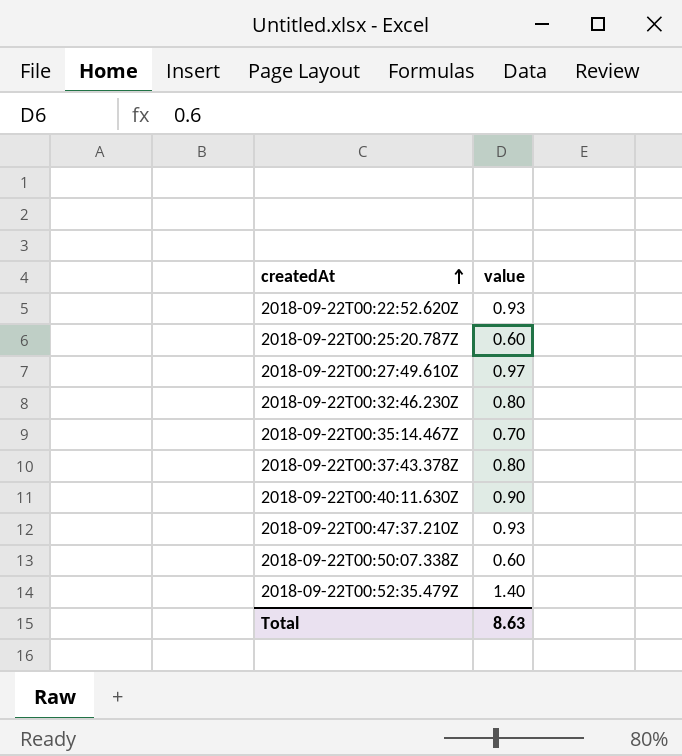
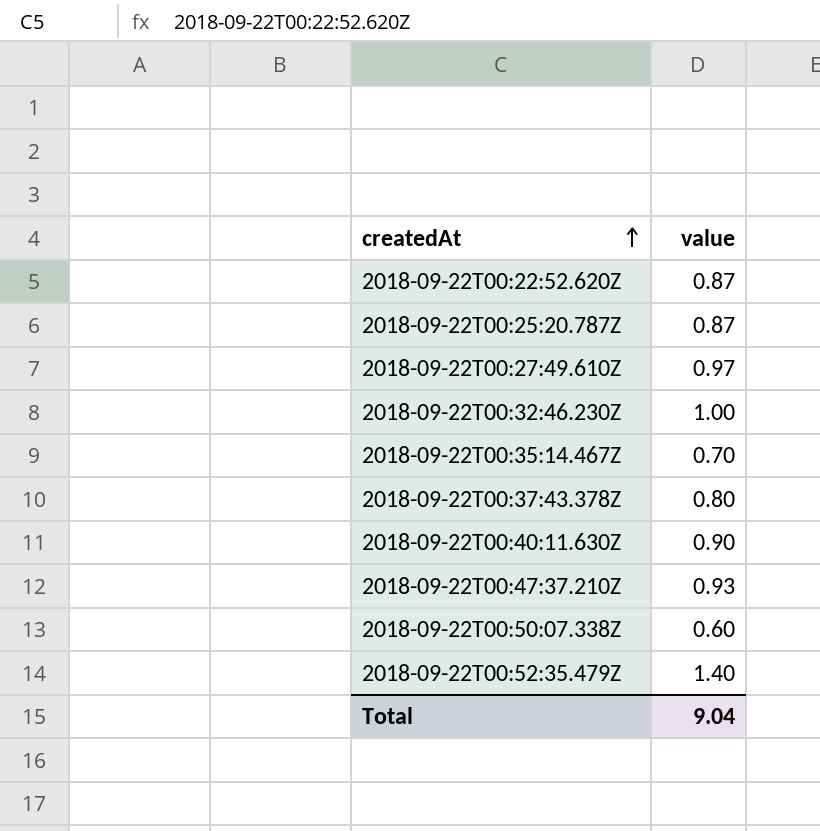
2018-09-22T00:22:52.620Z | value: 0.93 -> 0.87
2018-09-22T00:25:20.787Z | value: 0.60 -> 0.87
2018-09-22T00:32:46.230Z | value: 0.80 -> 1.00
Total | value: 8.63 -> 9.04

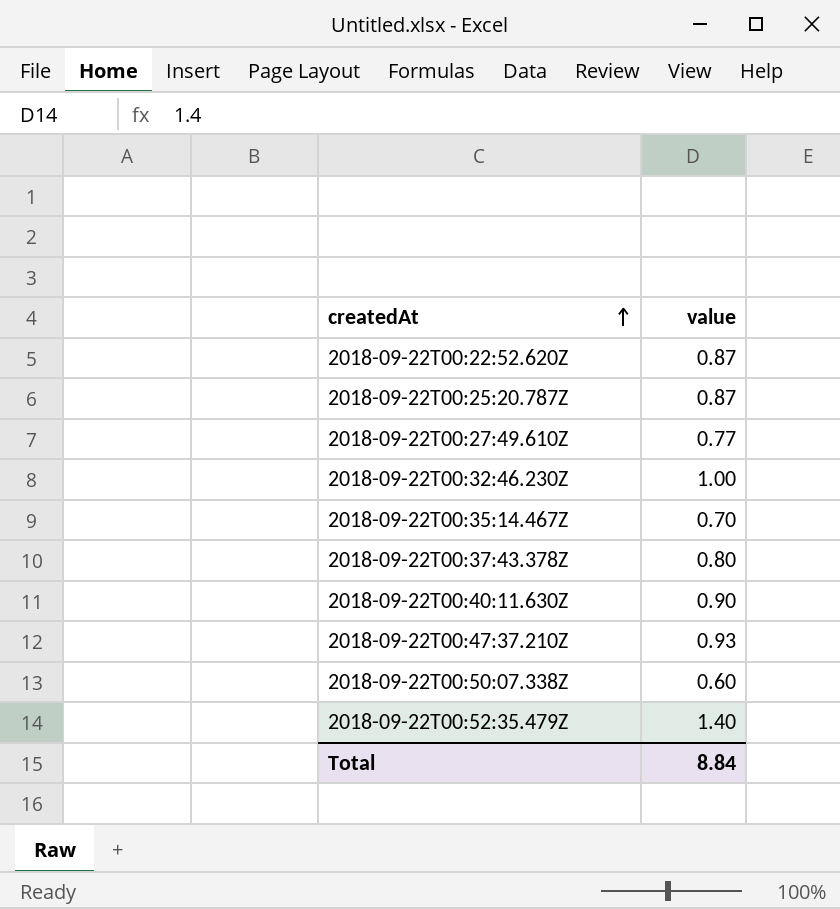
2018-09-22T00:27:49.610Z | value: 0.97 -> 0.77
Total | value: 9.04 -> 8.84

